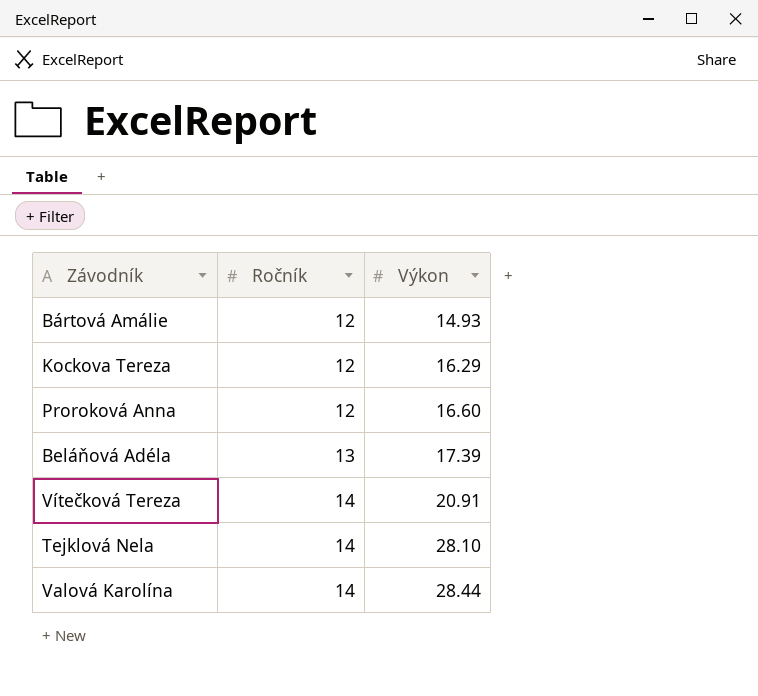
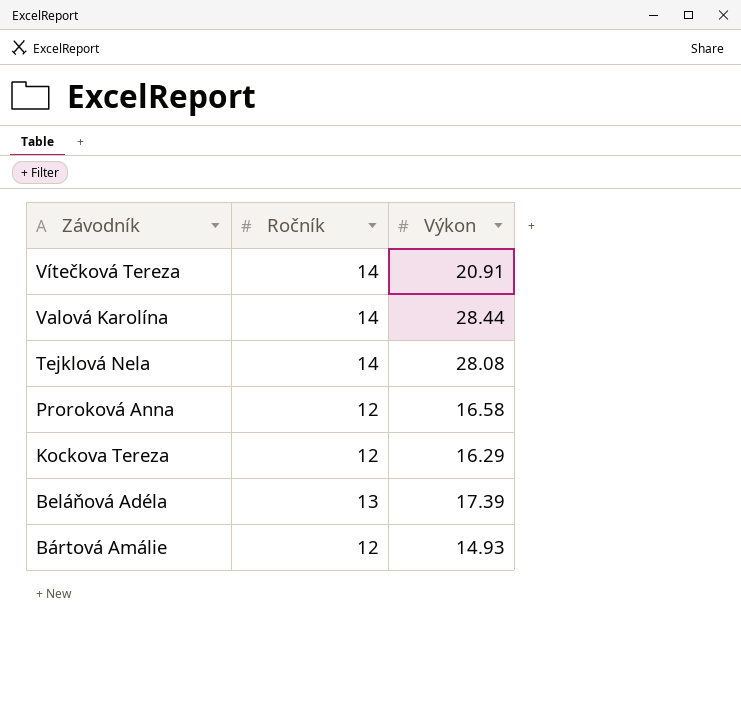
row order: Ročník ascending -> Závodník descending
Tejklová Nela | Výkon: 28.10 -> 28.08
Proroková Anna | Výkon: 16.60 -> 16.58

